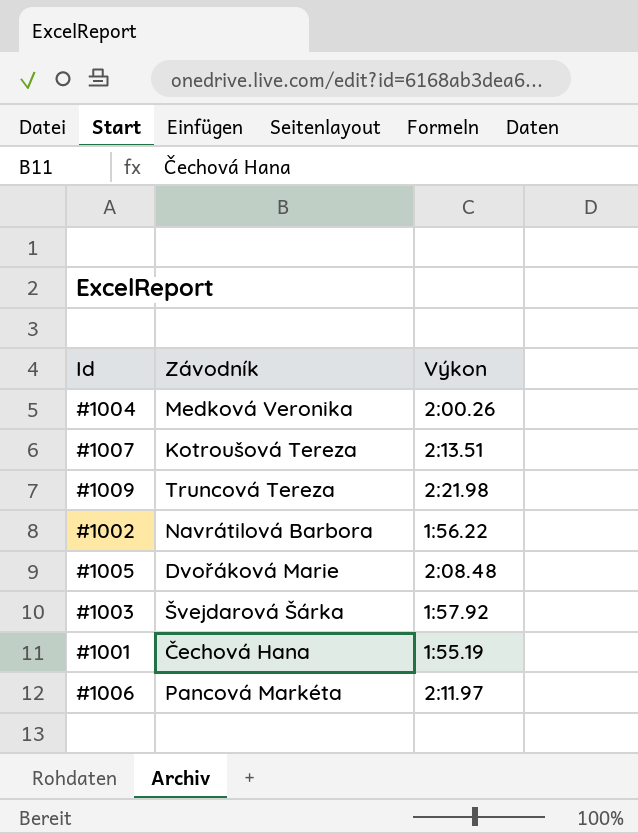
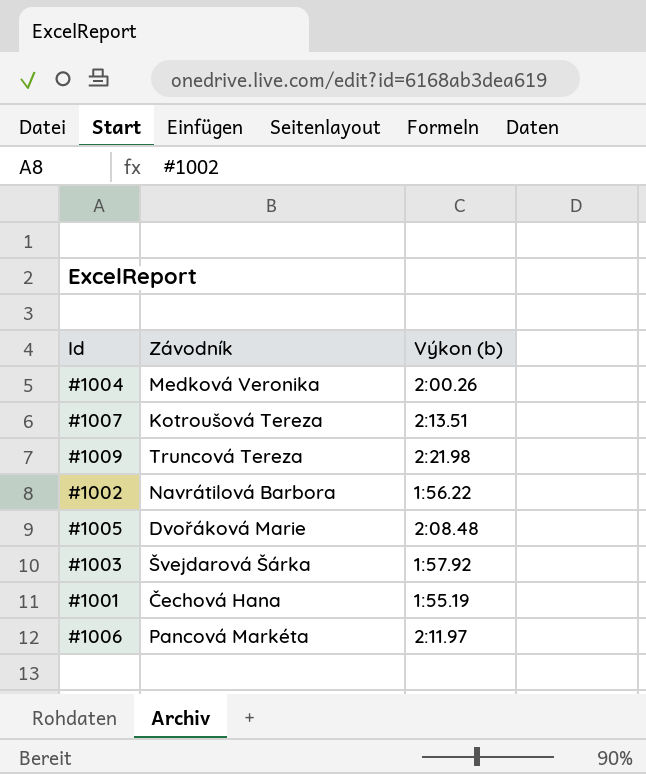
column name: Výkon -> Výkon (b)

